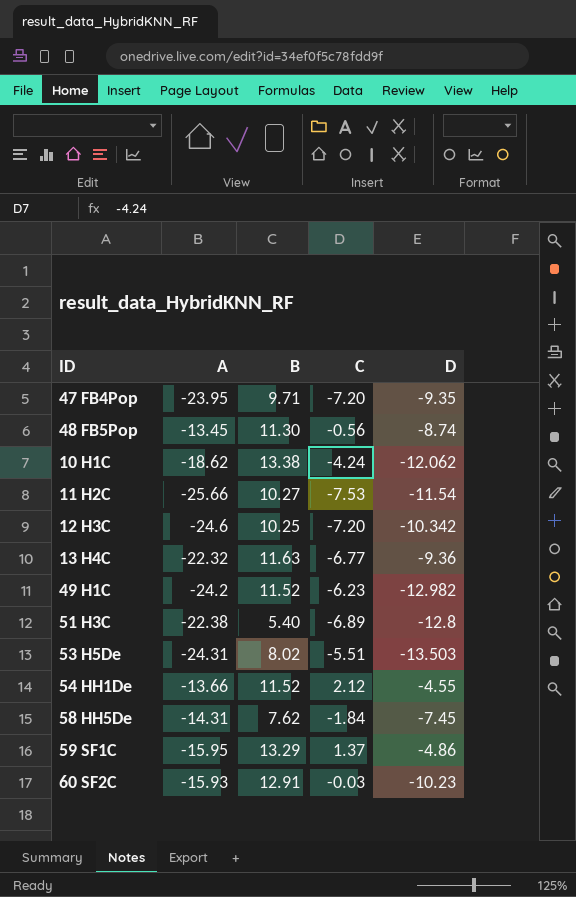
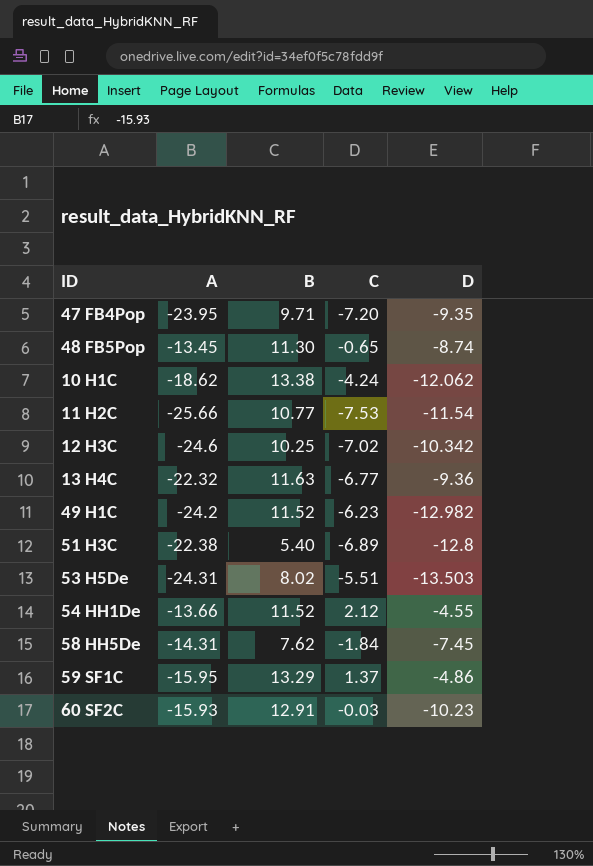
48 FB5Pop | C: -0.56 -> -0.65
11 H2C | B: 10.27 -> 10.77
12 H3C | C: -7.20 -> -7.02

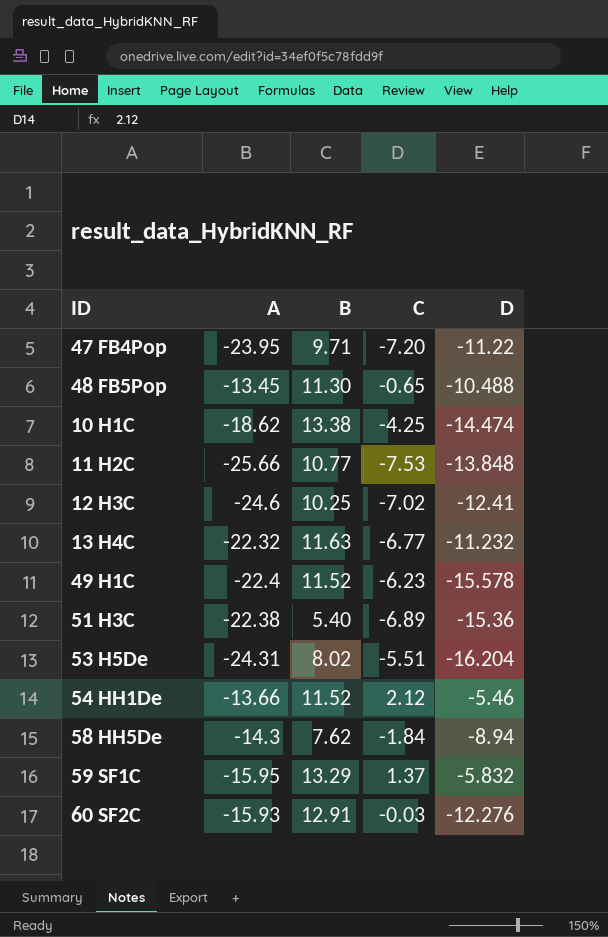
47 FB4Pop | D: -9.35 -> -11.22
48 FB5Pop | D: -8.74 -> -10.488
10 H1C | C: -4.24 -> -4.25
10 H1C | D: -12.062 -> -14.474
11 H2C | D: -11.54 -> -13.848
12 H3C | D: -10.342 -> -12.41
13 H4C | D: -9.36 -> -11.232
49 H1C | A: -24.2 -> -22.4
49 H1C | D: -12.982 -> -15.578
51 H3C | D: -12.8 -> -15.36
53 H5De | D: -13.503 -> -16.204
54 HH1De | D: -4.55 -> -5.46
58 HH5De | A: -14.31 -> -14.3
58 HH5De | D: -7.45 -> -8.94
59 SF1C | D: -4.86 -> -5.832
60 SF2C | D: -10.23 -> -12.276

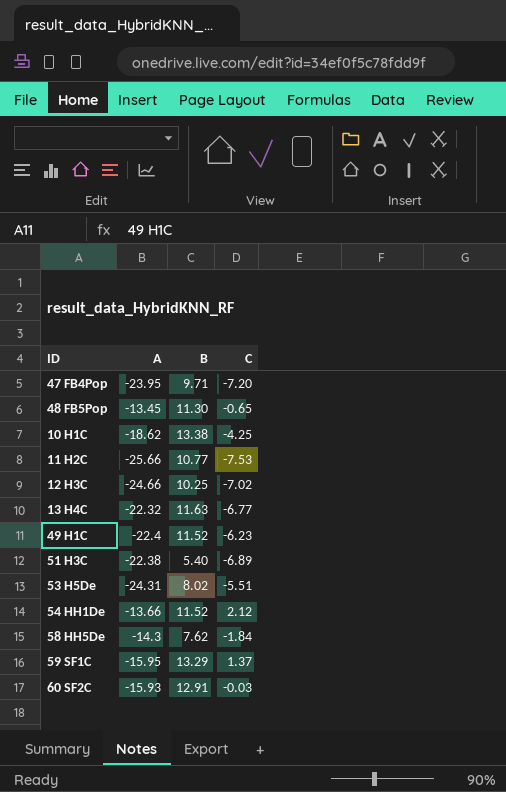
column D | position: 5 -> none
12 H3C | A: -24.6 -> -24.66

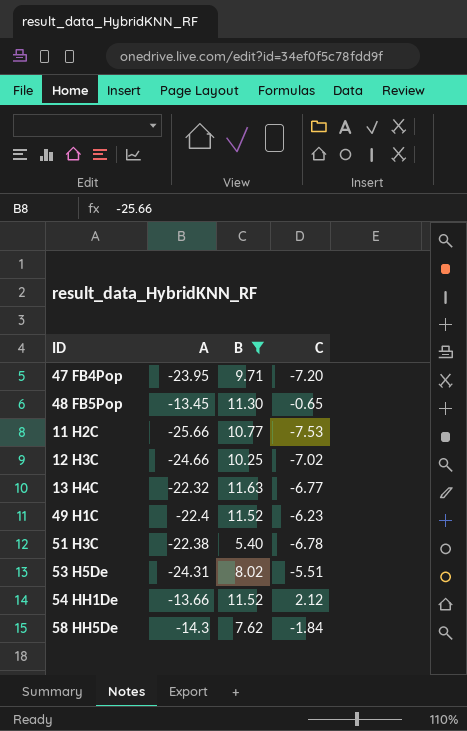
filter: none -> B <= 11.63
51 H3C | C: -6.89 -> -6.78

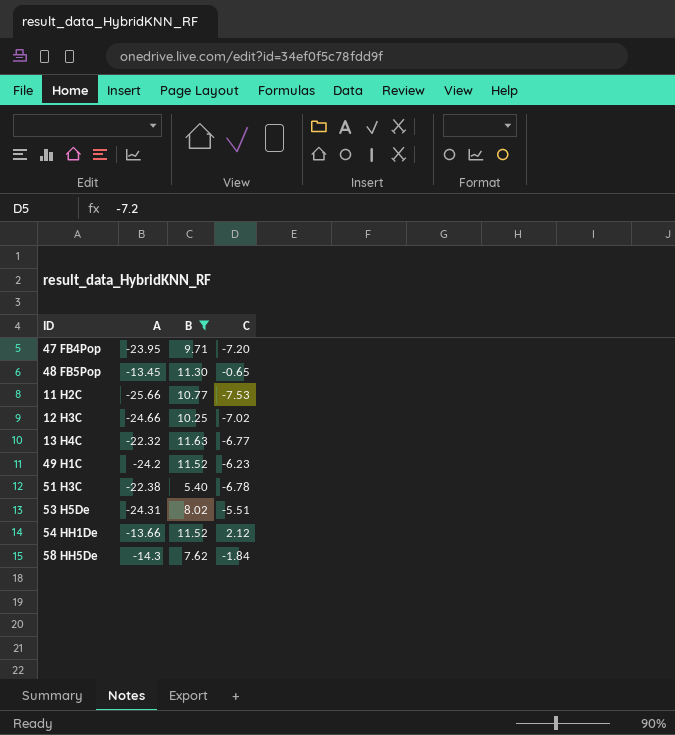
49 H1C | A: -22.4 -> -24.2

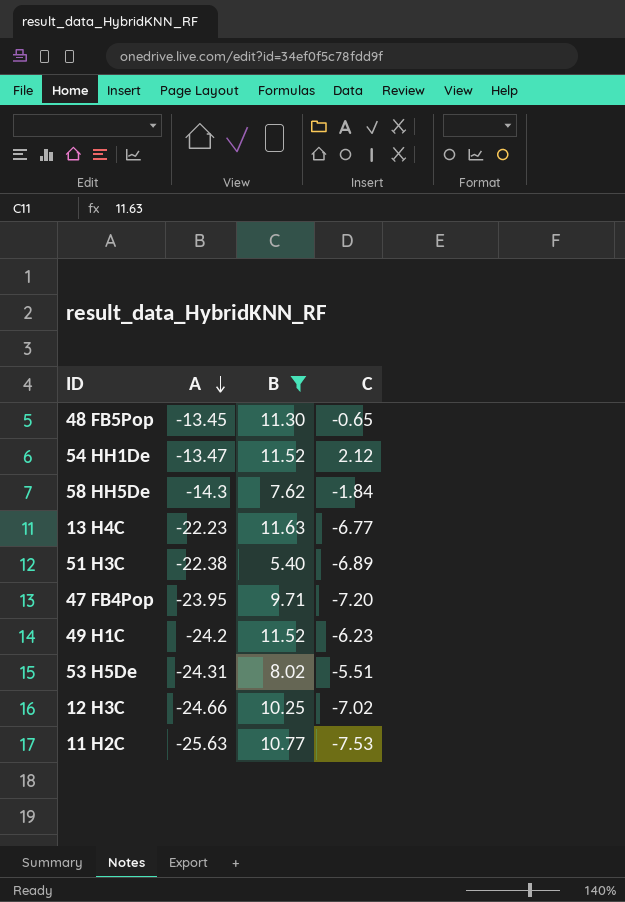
row order: none -> A descending
54 HH1De | A: -13.66 -> -13.47
13 H4C | A: -22.32 -> -22.23
51 H3C | C: -6.78 -> -6.89
11 H2C | A: -25.66 -> -25.63

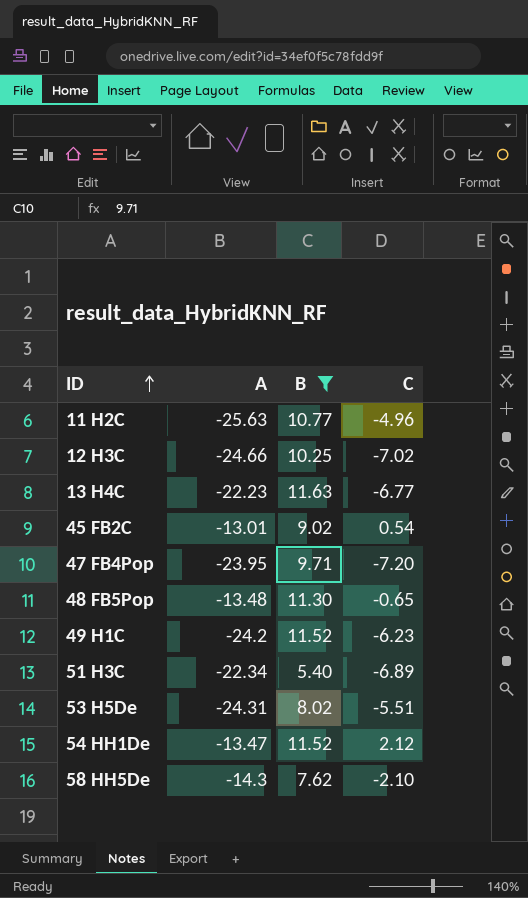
row order: A descending -> ID ascending
11 H2C | C: -7.53 -> -4.96
row 45 FB2C: none -> -13.01 | 9.02 | 0.54
48 FB5Pop | A: -13.45 -> -13.48
51 H3C | A: -22.38 -> -22.34
58 HH5De | C: -1.84 -> -2.10

